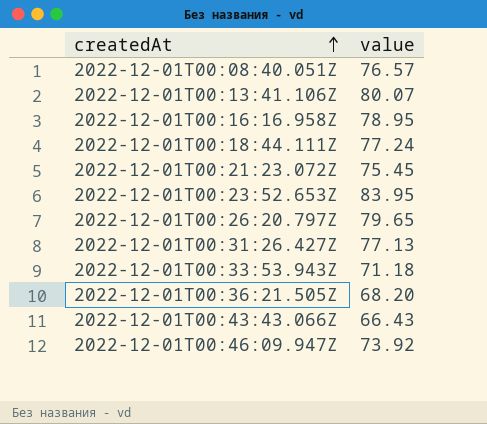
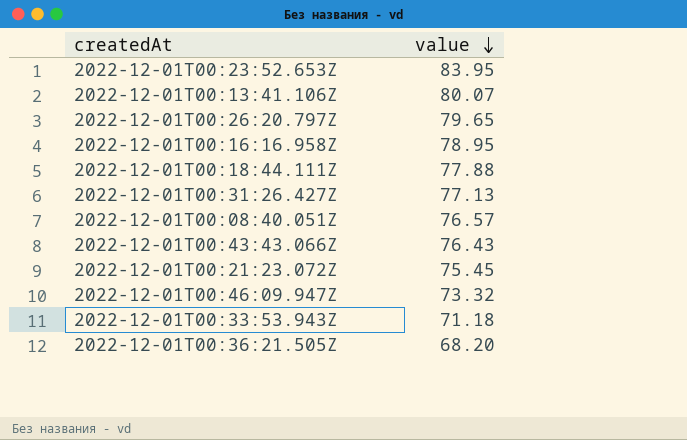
row order: createdAt ascending -> value descending
2022-12-01T00:18:44.111Z | value: 77.24 -> 77.88
2022-12-01T00:43:43.066Z | value: 66.43 -> 76.43
2022-12-01T00:46:09.947Z | value: 73.92 -> 73.32

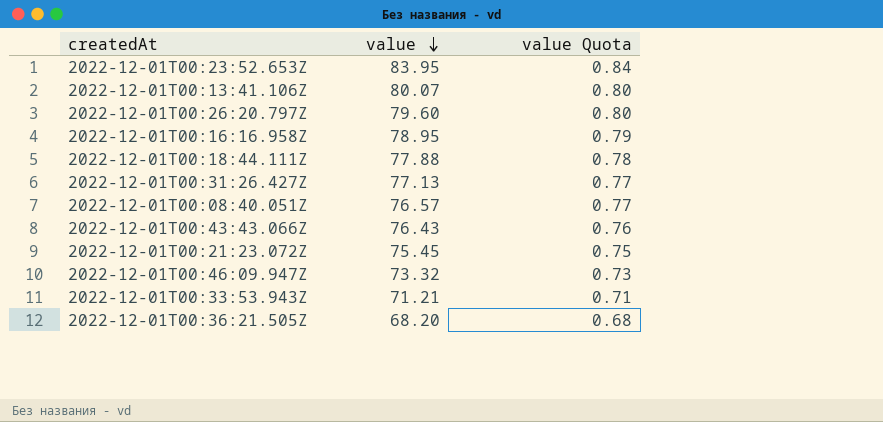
column value Quota | formula: none -> [value] * 0.01
2022-12-01T00:26:20.797Z | value: 79.65 -> 79.60
2022-12-01T00:33:53.943Z | value: 71.18 -> 71.21

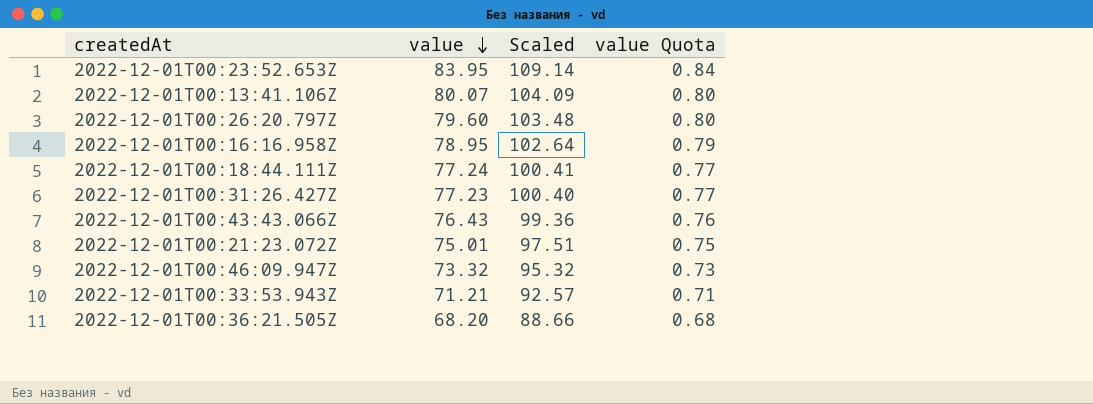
column Scaled | formula: none -> [value] * 1.3
row 2022-12-01T00:08:40.051Z: 76.57 | 0.77 -> none
2022-12-01T00:18:44.111Z | value: 77.88 -> 77.24
2022-12-01T00:18:44.111Z | value Quota: 0.78 -> 0.77
2022-12-01T00:31:26.427Z | value: 77.13 -> 77.23
2022-12-01T00:21:23.072Z | value: 75.45 -> 75.01

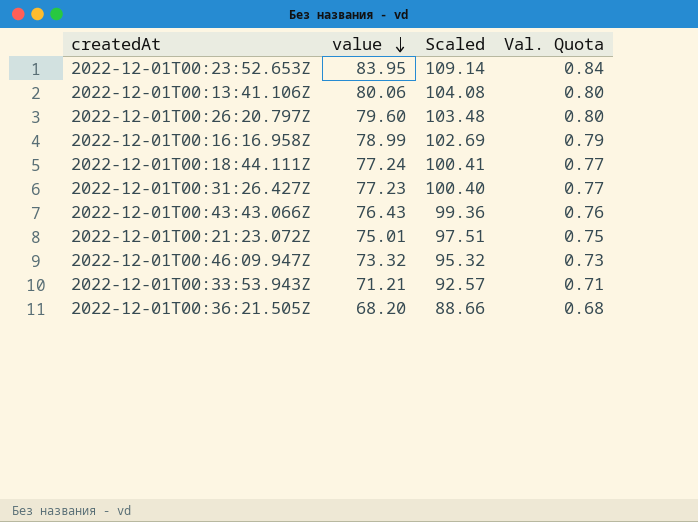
column name: value Quota -> Val. Quota
2022-12-01T00:13:41.106Z | value: 80.07 -> 80.06
2022-12-01T00:13:41.106Z | Scaled: 104.09 -> 104.08
2022-12-01T00:16:16.958Z | value: 78.95 -> 78.99
2022-12-01T00:16:16.958Z | Scaled: 102.64 -> 102.69

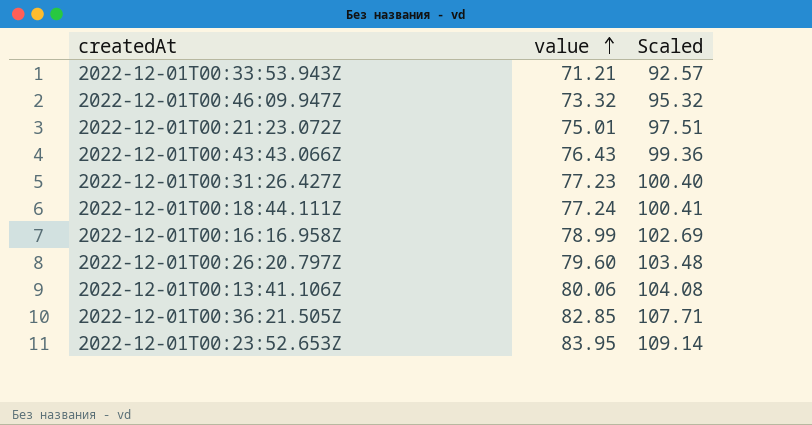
row order: value descending -> value ascending
column Val. Quota | formula: [value] * 0.01 -> none
2022-12-01T00:36:21.505Z | value: 68.20 -> 82.85
2022-12-01T00:36:21.505Z | Scaled: 88.66 -> 107.71

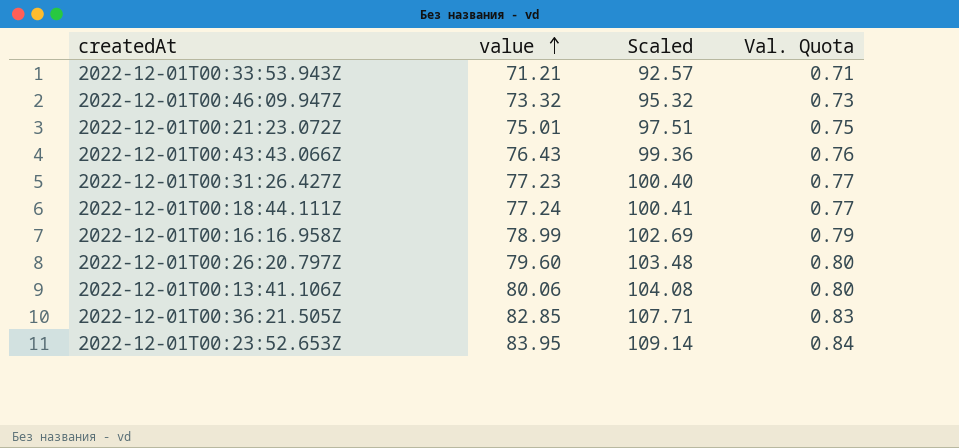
column Val. Quota | formula: none -> [value] * 0.01

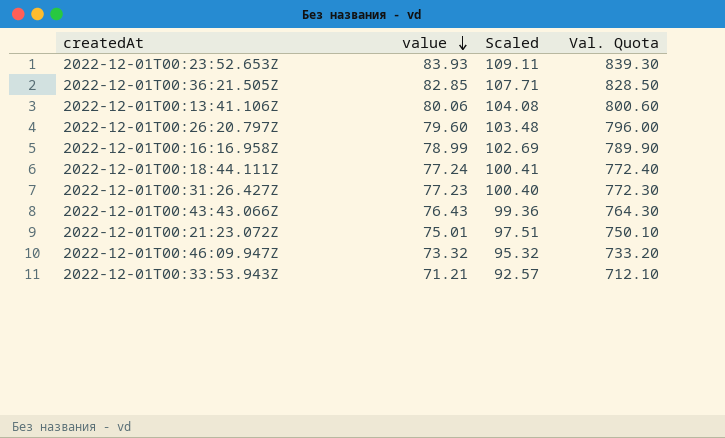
row order: value ascending -> value descending
column Val. Quota | formula: [value] * 0.01 -> [value] * 10
2022-12-01T00:23:52.653Z | value: 83.95 -> 83.93
2022-12-01T00:23:52.653Z | Scaled: 109.14 -> 109.11

